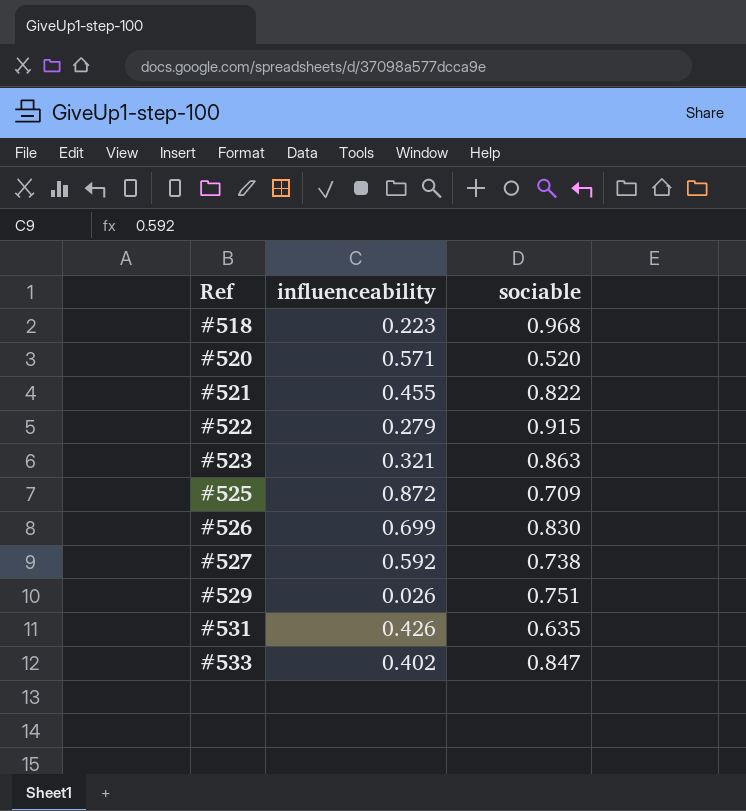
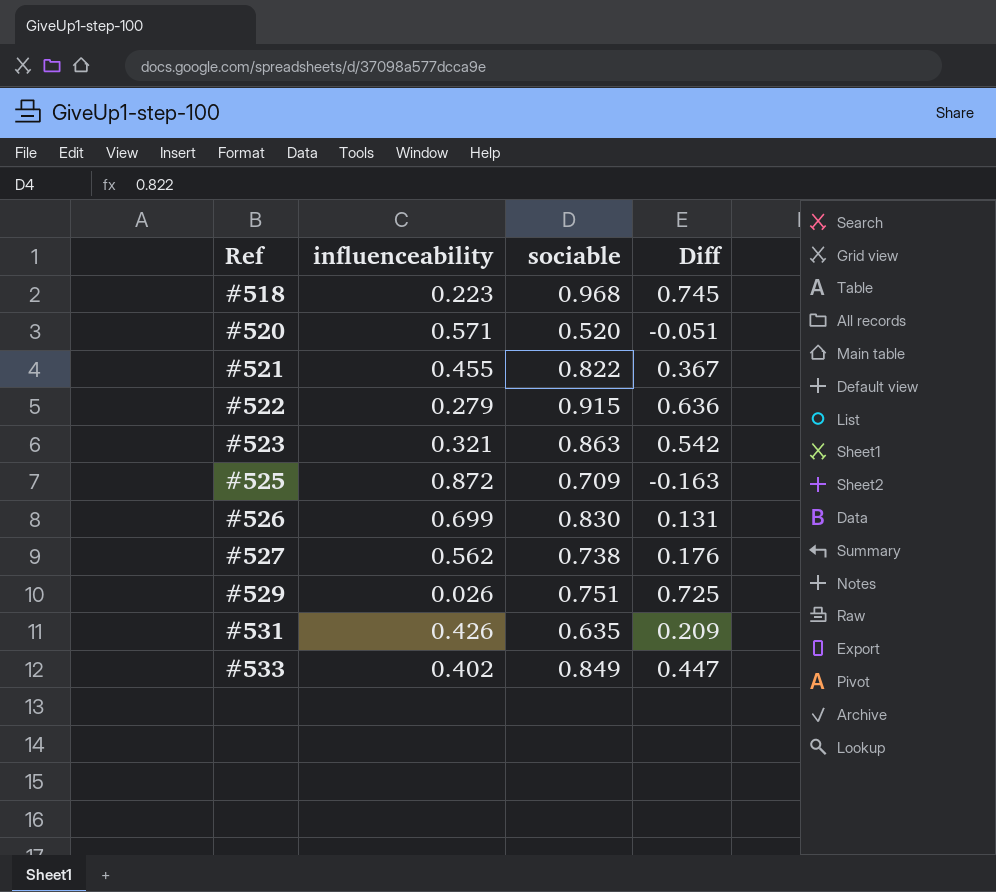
column Diff | formula: none -> [sociable] - [influenceability]
#527 | influenceability: 0.592 -> 0.562
#533 | sociable: 0.847 -> 0.849

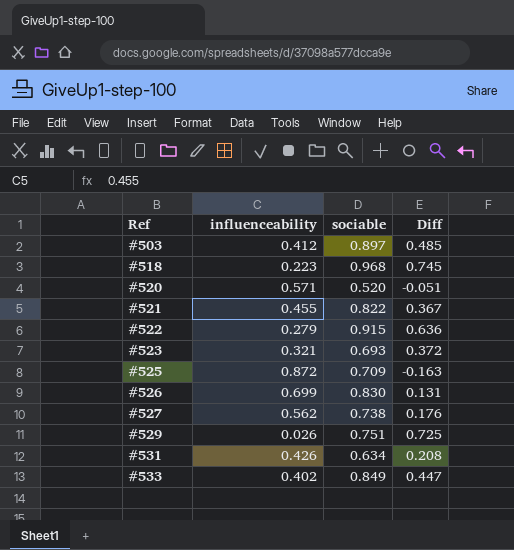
row #503: none -> 0.412 | 0.897 | 0.485
#523 | sociable: 0.863 -> 0.693
#523 | Diff: 0.542 -> 0.372
#531 | sociable: 0.635 -> 0.634
#531 | Diff: 0.209 -> 0.208

